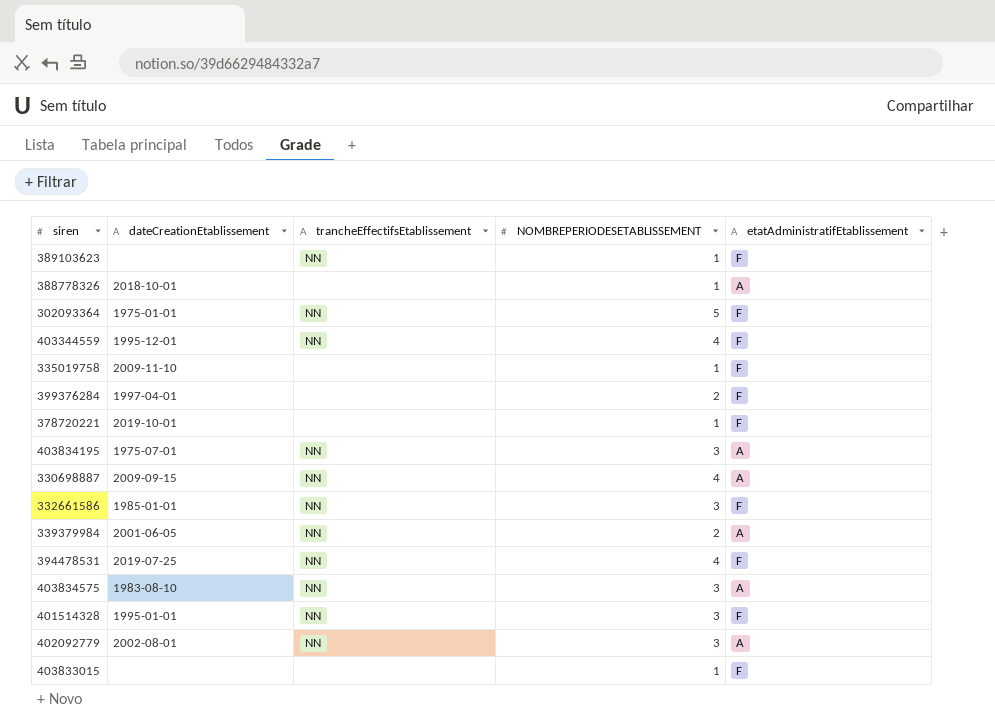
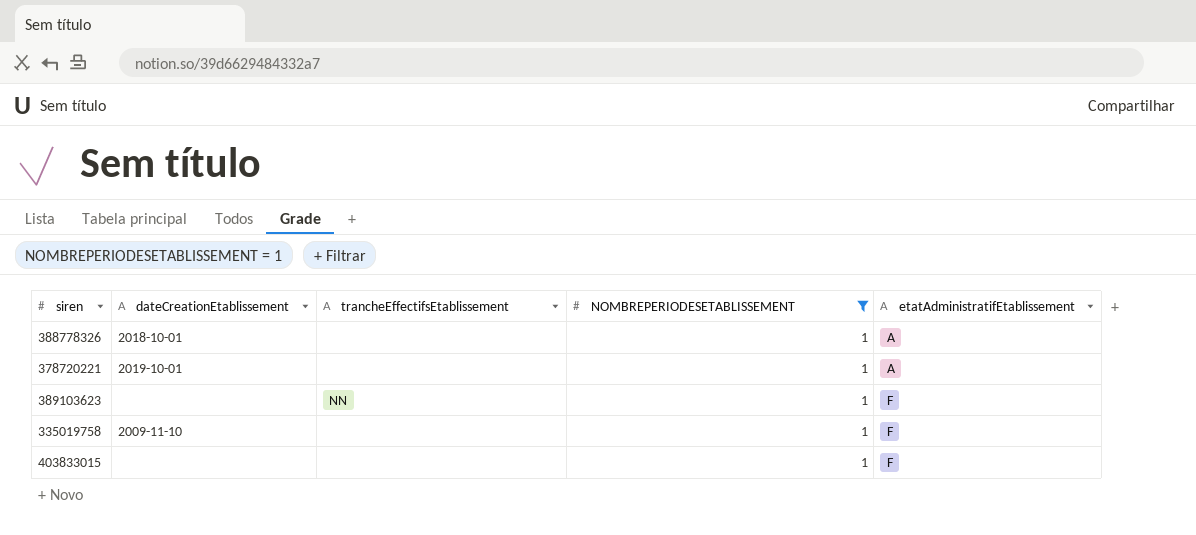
filter: none -> NOMBREPERIODESETABLISSEMENT = 1
row order: none -> etatAdministratifEtablissement ascending
378720221 | etatAdministratifEtablissement: F -> A

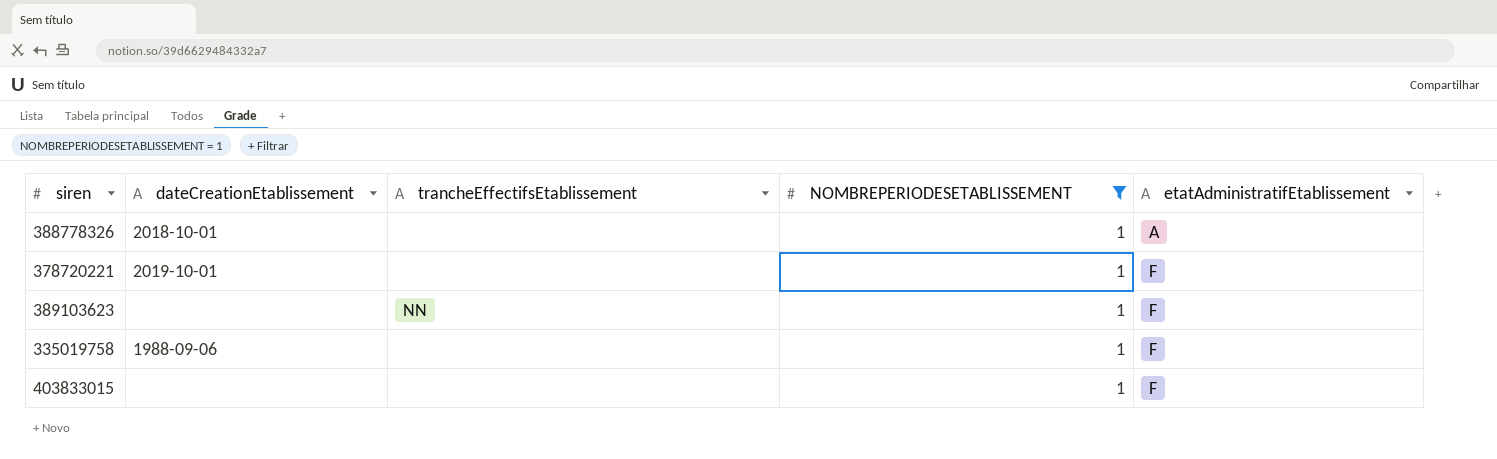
378720221 | etatAdministratifEtablissement: A -> F
335019758 | dateCreationEtablissement: 2009-11-10 -> 1988-09-06

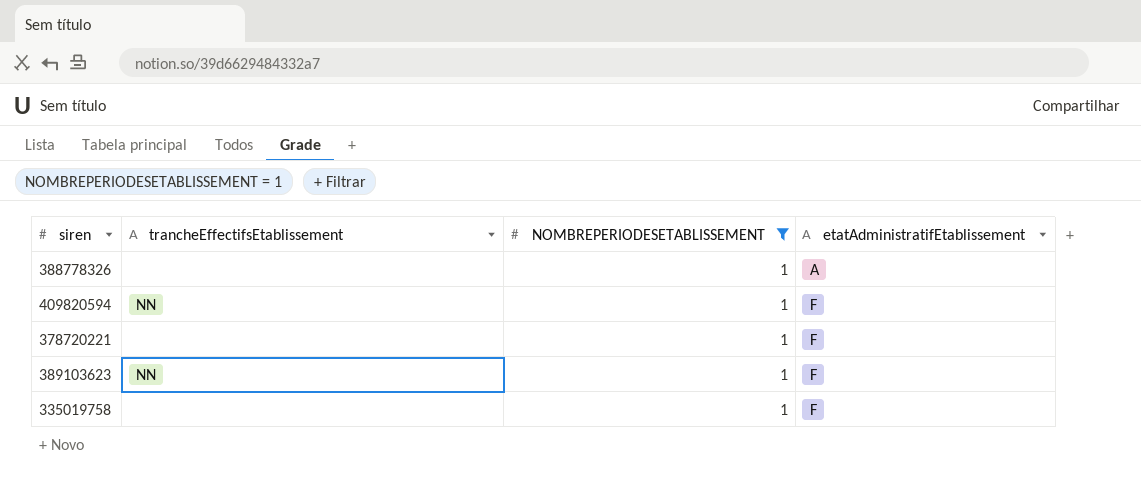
column dateCreationEtablissement | position: 2 -> none
row 403833015: none | none | 1 | F -> none
row 409820594: none -> NN | 1 | F

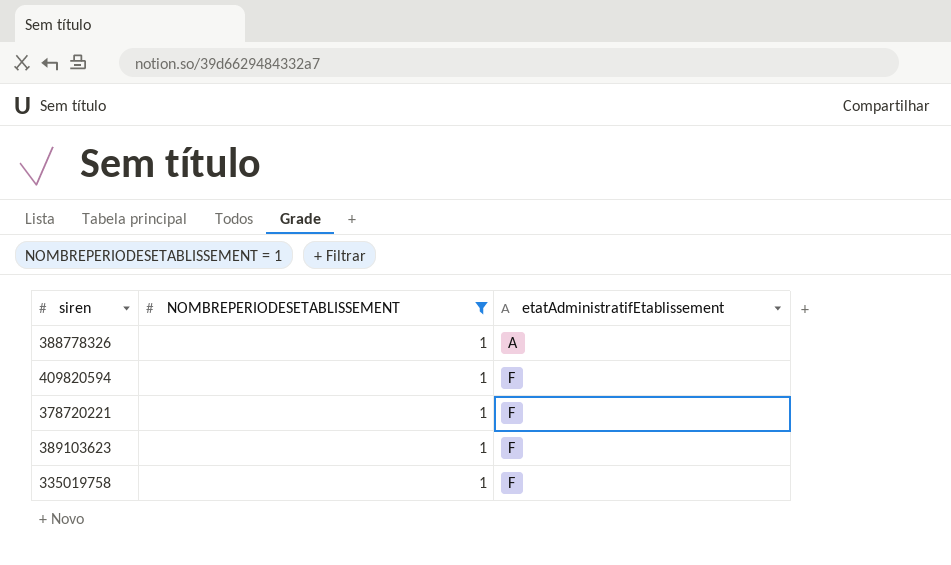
column trancheEffectifsEtablissement | position: 2 -> none

